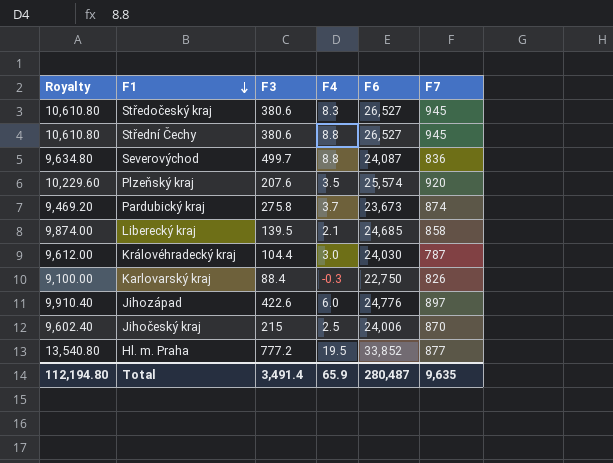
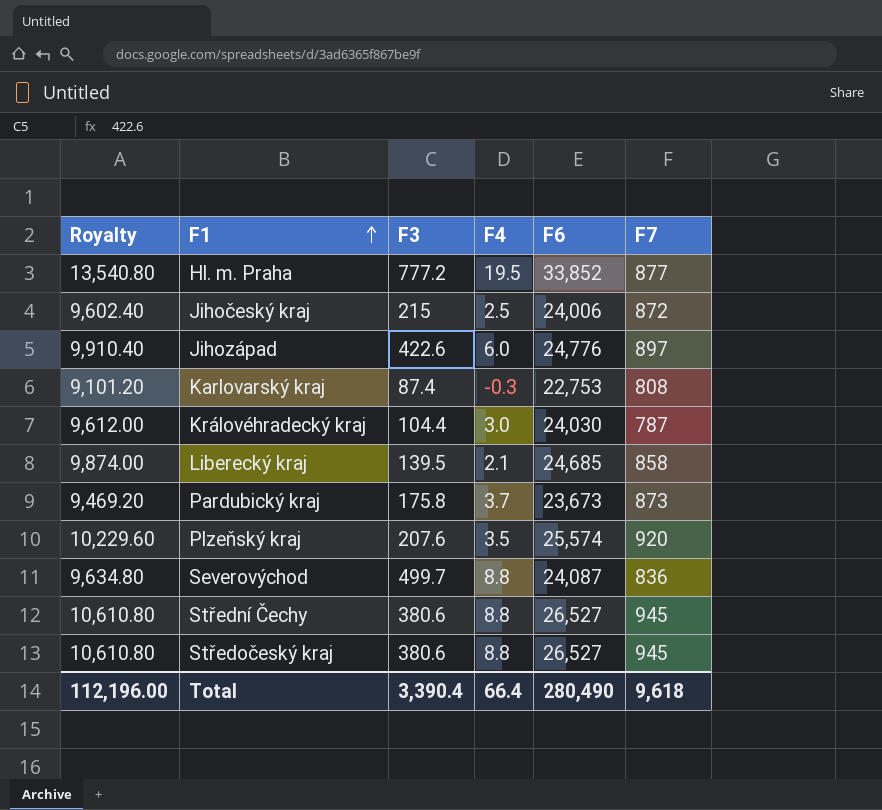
row order: F1 descending -> F1 ascending
Jihočeský kraj | F7: 870 -> 872
Karlovarský kraj | Royalty: 9,100.00 -> 9,101.20
Karlovarský kraj | F3: 88.4 -> 87.4
Karlovarský kraj | F6: 22,750 -> 22,753
Karlovarský kraj | F7: 826 -> 808
Pardubický kraj | F3: 275.8 -> 175.8
Pardubický kraj | F7: 874 -> 873
Středočeský kraj | F4: 8.3 -> 8.8
Total | Royalty: 112,194.80 -> 112,196.00
Total | F3: 3,491.4 -> 3,390.4
Total | F4: 65.9 -> 66.4
Total | F6: 280,487 -> 280,490
Total | F7: 9,635 -> 9,618

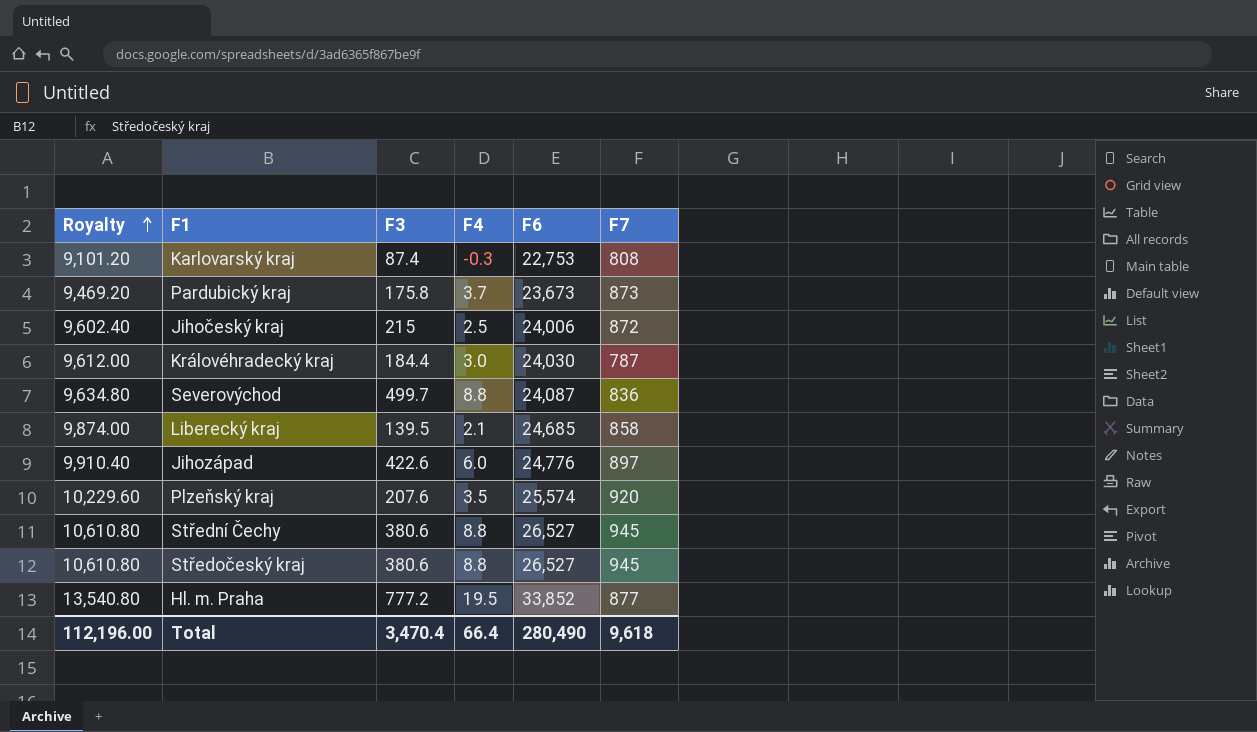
row order: F1 ascending -> Royalty ascending
Královéhradecký kraj | F3: 104.4 -> 184.4
Total | F3: 3,390.4 -> 3,470.4

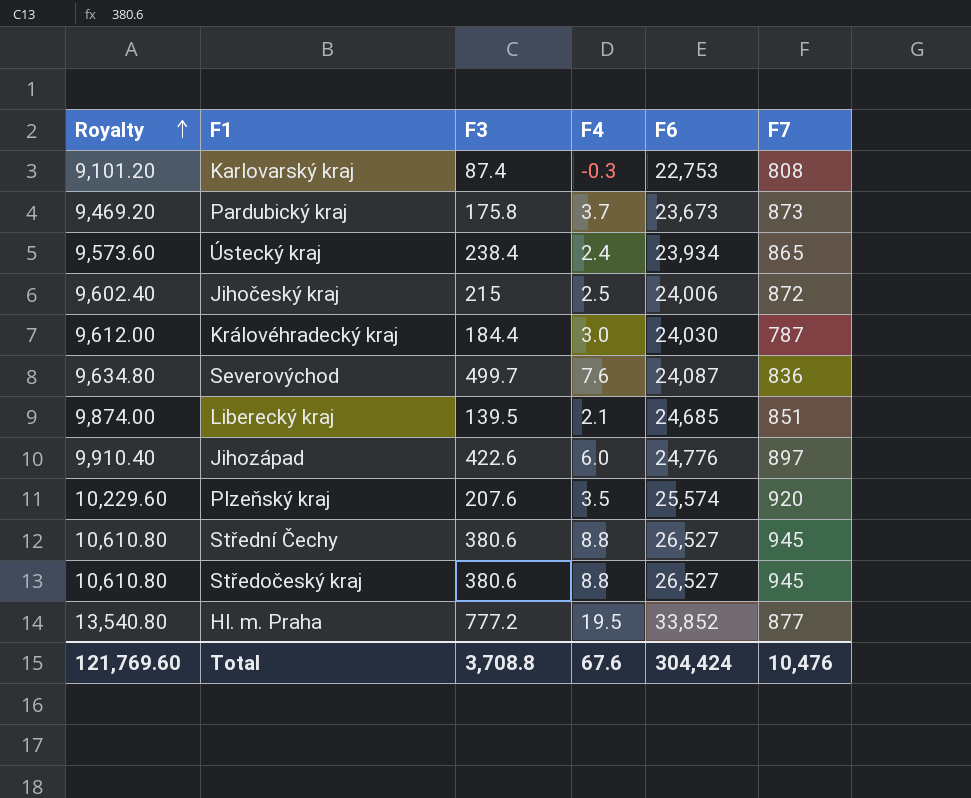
row Ústecký kraj: none -> 9,573.60 | 238.4 | 2.4 | 23,934 | 865
Severovýchod | F4: 8.8 -> 7.6
Liberecký kraj | F7: 858 -> 851
Total | Royalty: 112,196.00 -> 121,769.60
Total | F3: 3,470.4 -> 3,708.8
Total | F4: 66.4 -> 67.6
Total | F6: 280,490 -> 304,424
Total | F7: 9,618 -> 10,476

